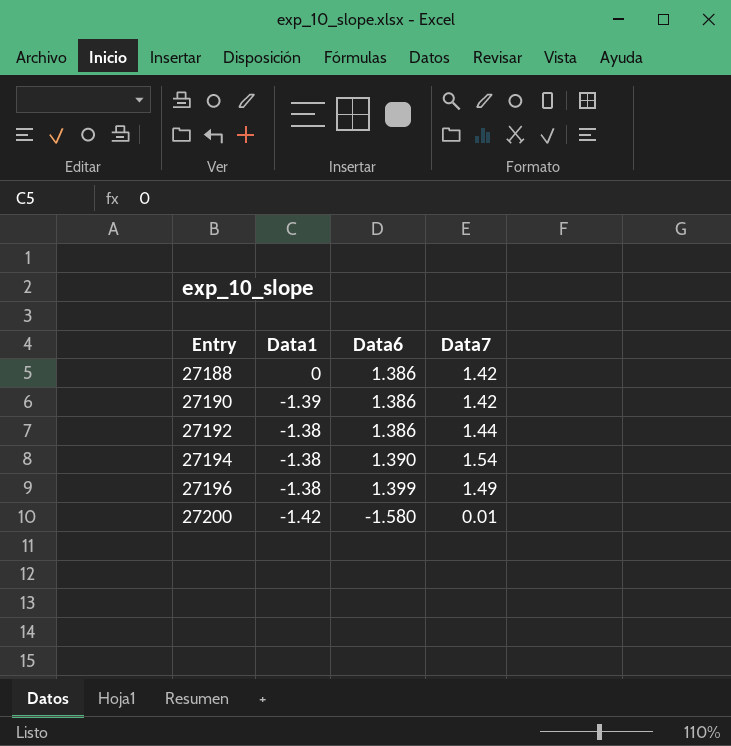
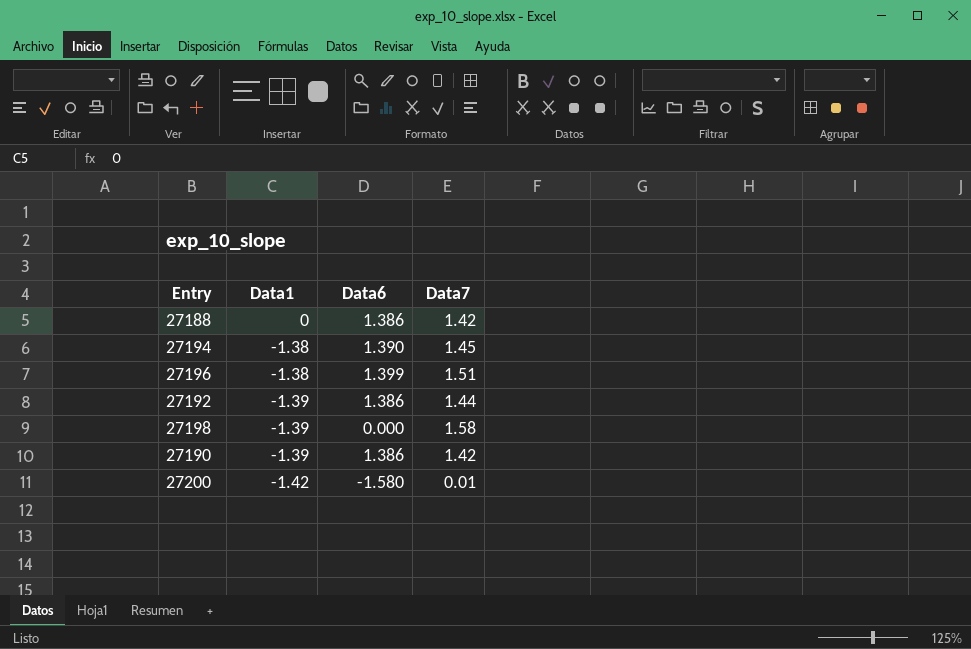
row order: Entry ascending -> Data1 descending
27194 | Data7: 1.54 -> 1.45
27196 | Data7: 1.49 -> 1.51
27192 | Data1: -1.38 -> -1.39
row 27198: none -> -1.39 | 0.000 | 1.58

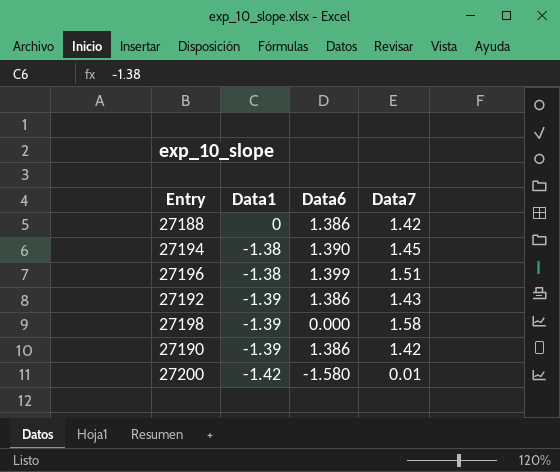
27192 | Data7: 1.44 -> 1.43

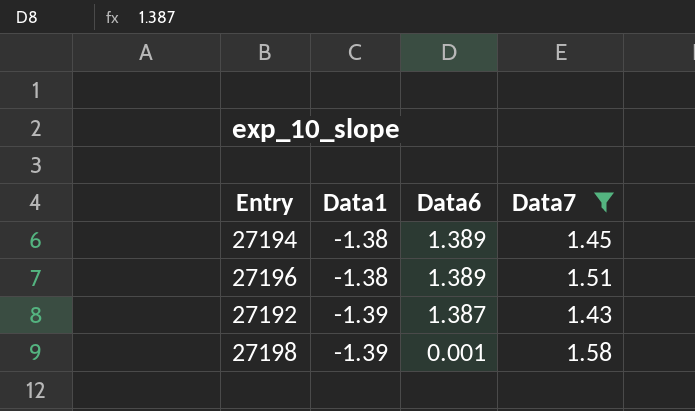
filter: none -> Data7 >= 1.43
27194 | Data6: 1.390 -> 1.389
27196 | Data6: 1.399 -> 1.389
27192 | Data6: 1.386 -> 1.387
27198 | Data6: 0.000 -> 0.001

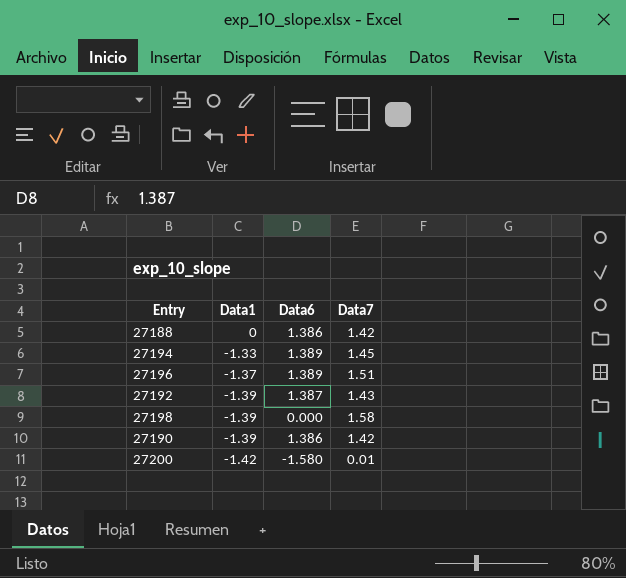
filter: Data7 >= 1.43 -> none
27194 | Data1: -1.38 -> -1.33
27196 | Data1: -1.38 -> -1.37
27198 | Data6: 0.001 -> 0.000

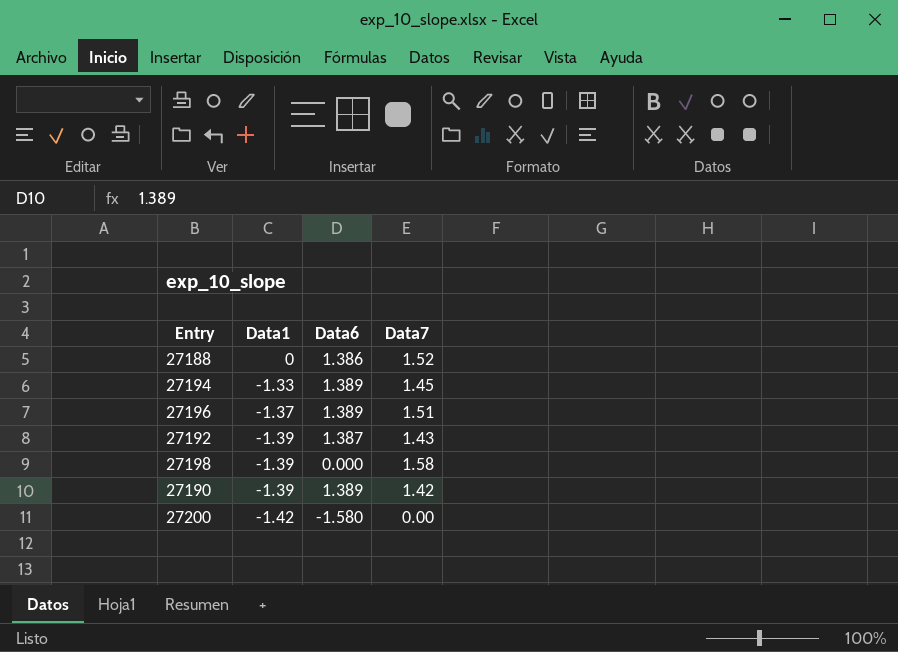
27188 | Data7: 1.42 -> 1.52
27190 | Data6: 1.386 -> 1.389
27200 | Data7: 0.01 -> 0.00

